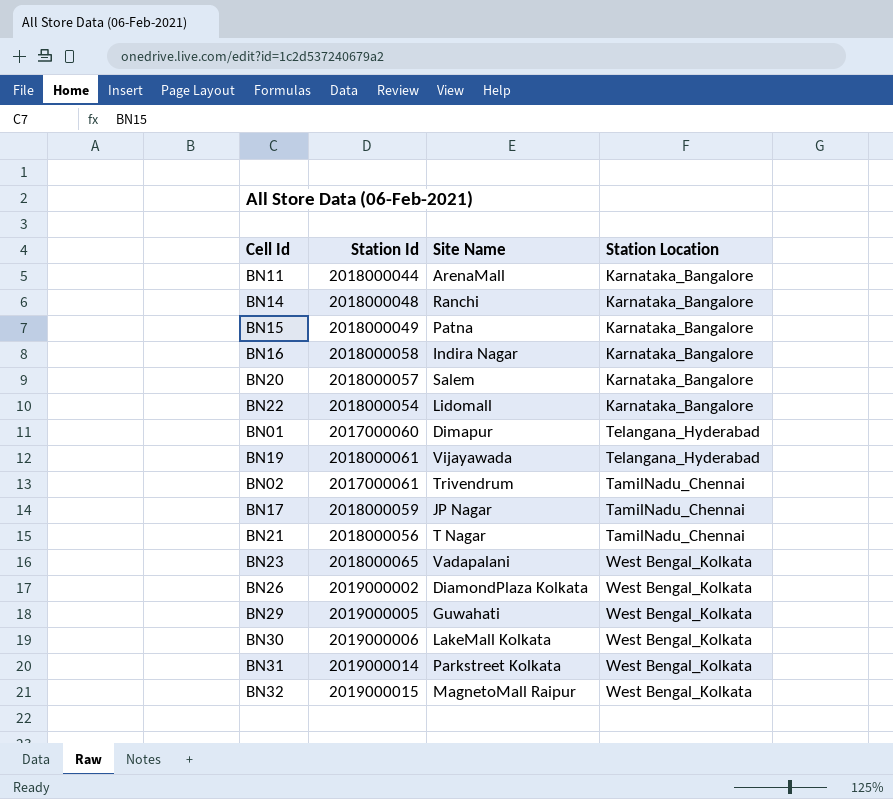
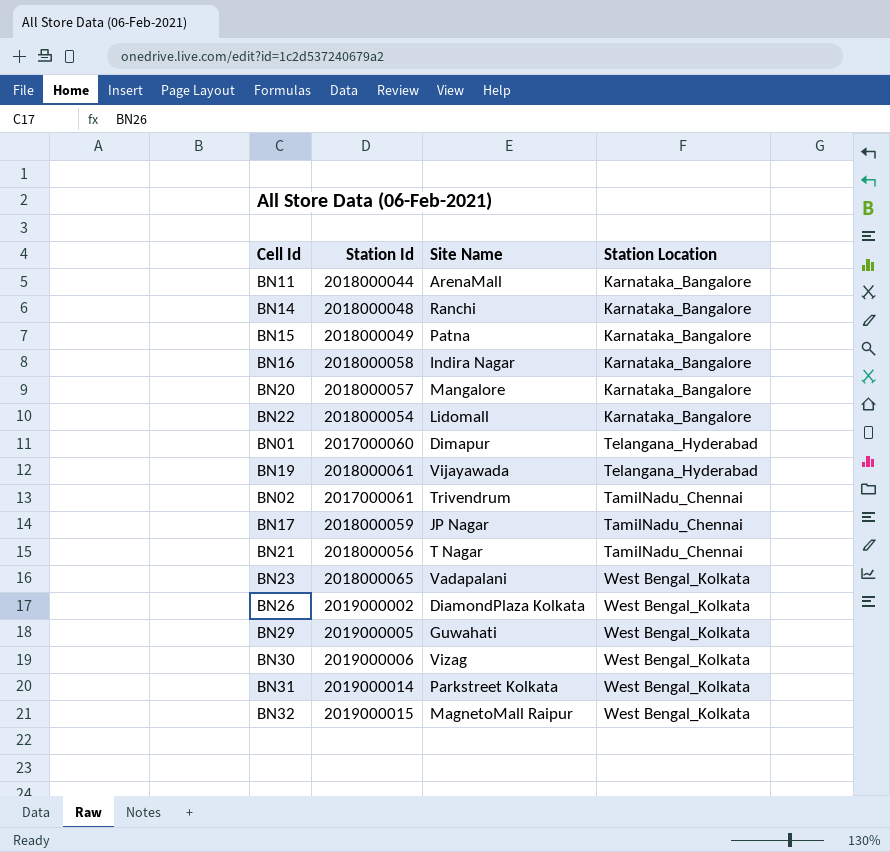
BN20 | Site Name: Salem -> Mangalore
BN30 | Site Name: LakeMall Kolkata -> Vizag

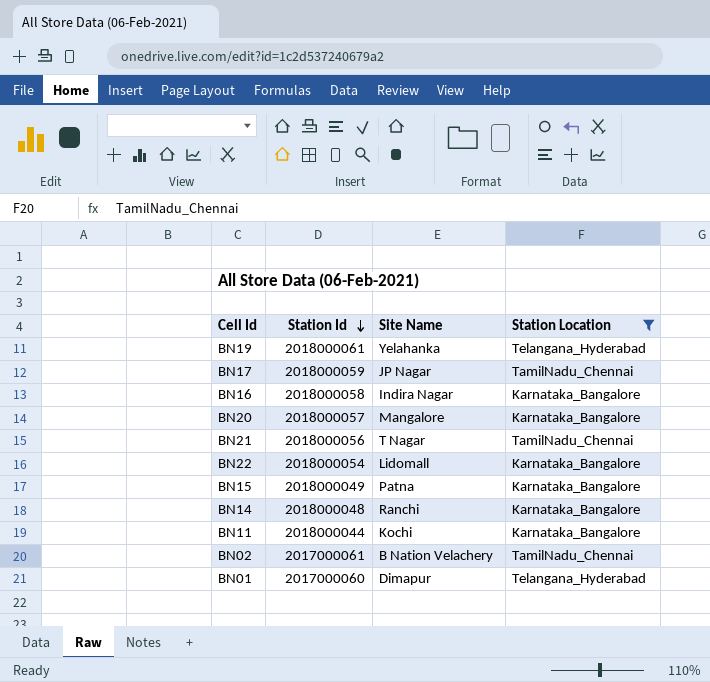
filter: none -> Station Location != West Bengal_Kolkata
row order: none -> Station Id descending
BN19 | Site Name: Vijayawada -> Yelahanka
BN11 | Site Name: ArenaMall -> Kochi
BN02 | Site Name: Trivendrum -> B Nation Velachery

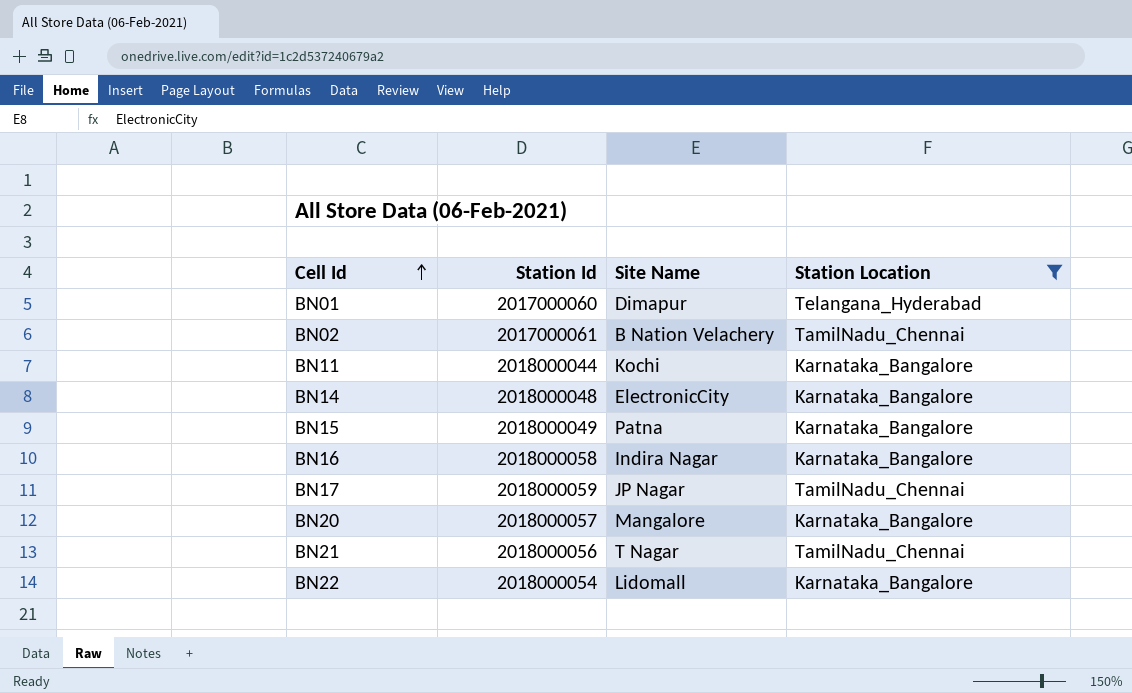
row order: Station Id descending -> Cell Id ascending
row BN19: 2018000061 | Yelahanka | Telangana_Hyderabad -> none
BN14 | Site Name: Ranchi -> ElectronicCity

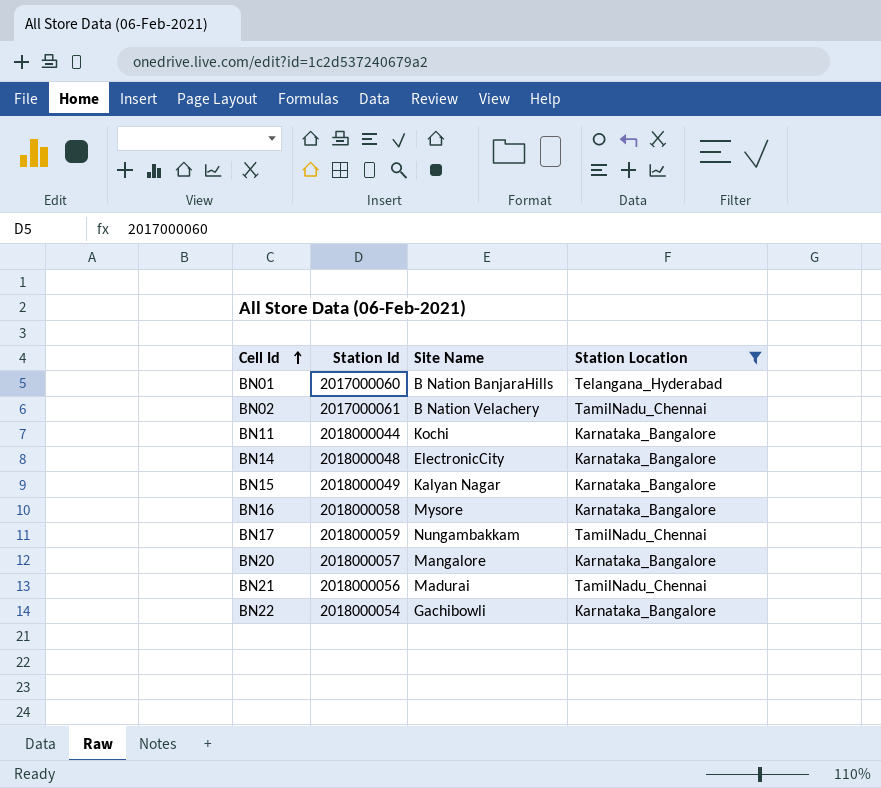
BN01 | Site Name: Dimapur -> B Nation BanjaraHills
BN15 | Site Name: Patna -> Kalyan Nagar
BN16 | Site Name: Indira Nagar -> Mysore
BN17 | Site Name: JP Nagar -> Nungambakkam
BN21 | Site Name: T Nagar -> Madurai
BN22 | Site Name: Lidomall -> Gachibowli

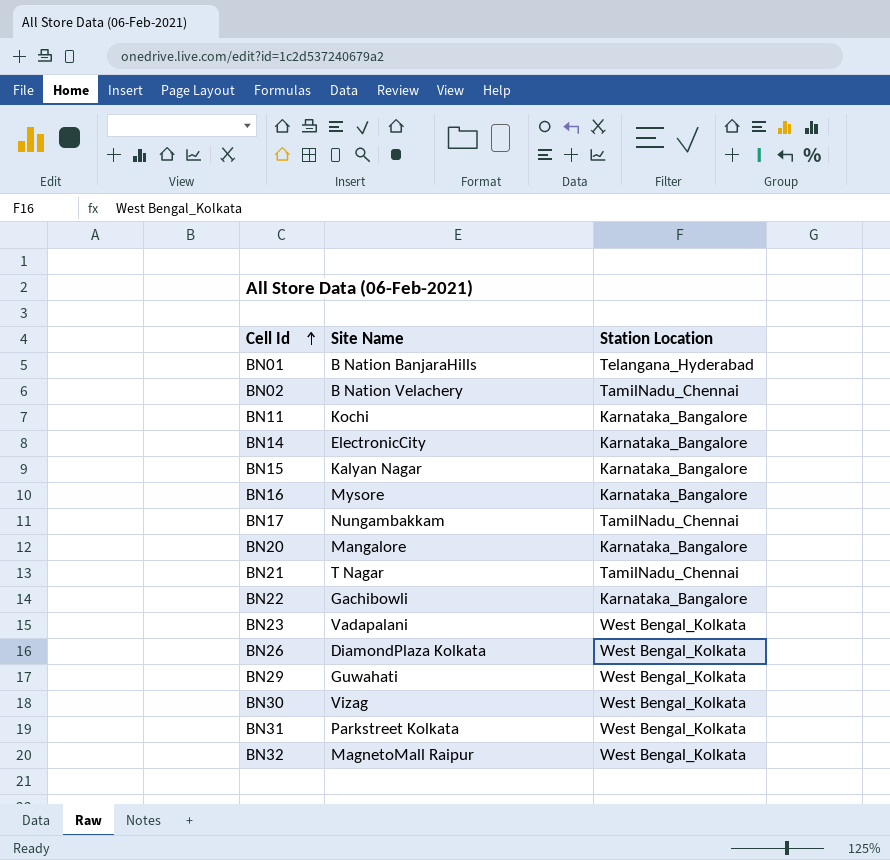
filter: Station Location != West Bengal_Kolkata -> none
column Station Id | position: 2 -> none
BN21 | Site Name: Madurai -> T Nagar

